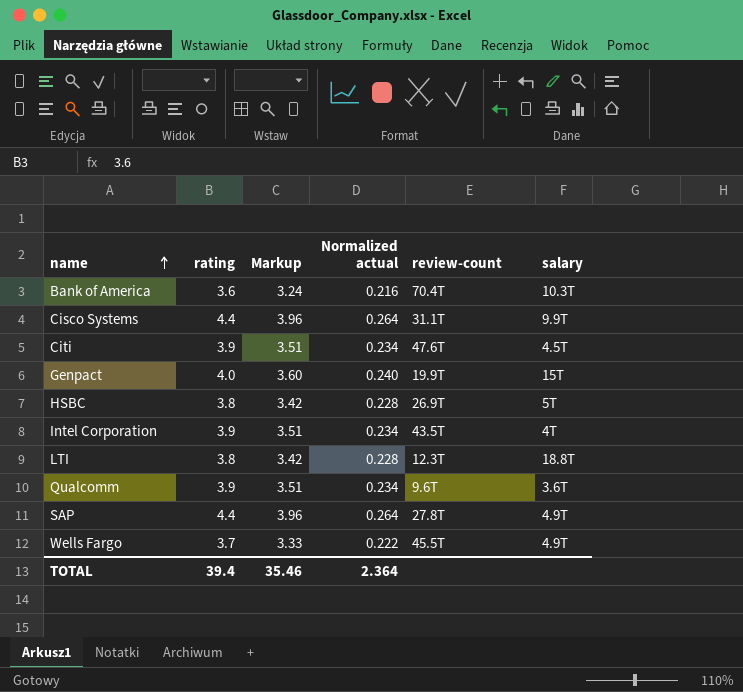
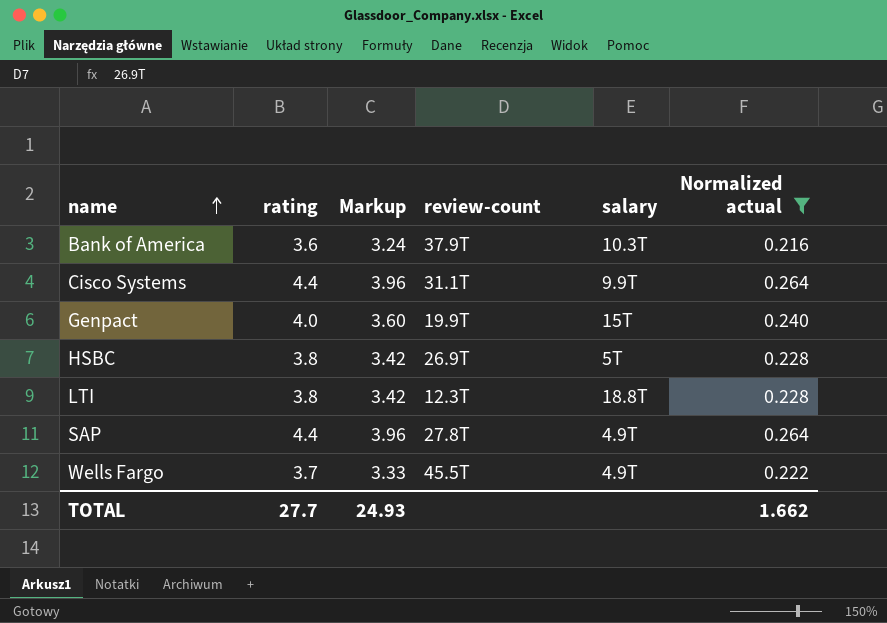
filter: none -> Normalized actual != 0.234
column Normalized actual | position: 4 -> 6
Bank of America | review-count: 70.4T -> 37.9T
TOTAL | rating: 39.4 -> 27.7
TOTAL | Markup: 35.46 -> 24.93
TOTAL | Normalized actual: 2.364 -> 1.662

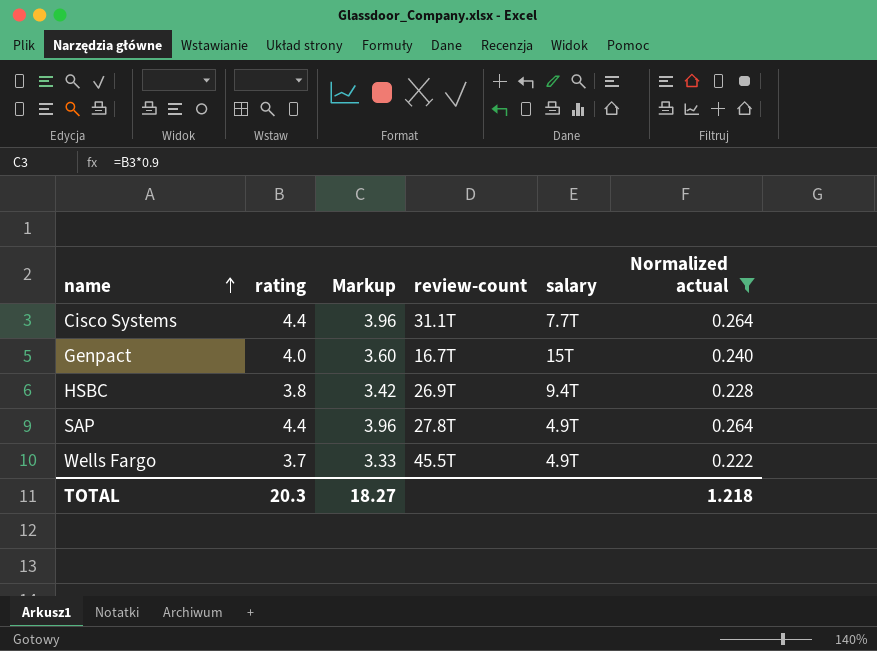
row Bank of America: 3.6 | 3.24 | 37.9T | 10.3T | 0.216 -> none
row LTI: 3.8 | 3.42 | 12.3T | 18.8T | 0.228 -> none
Cisco Systems | salary: 9.9T -> 7.7T
Genpact | review-count: 19.9T -> 16.7T
HSBC | salary: 5T -> 9.4T
TOTAL | rating: 27.7 -> 20.3
TOTAL | Markup: 24.93 -> 18.27
TOTAL | Normalized actual: 1.662 -> 1.218

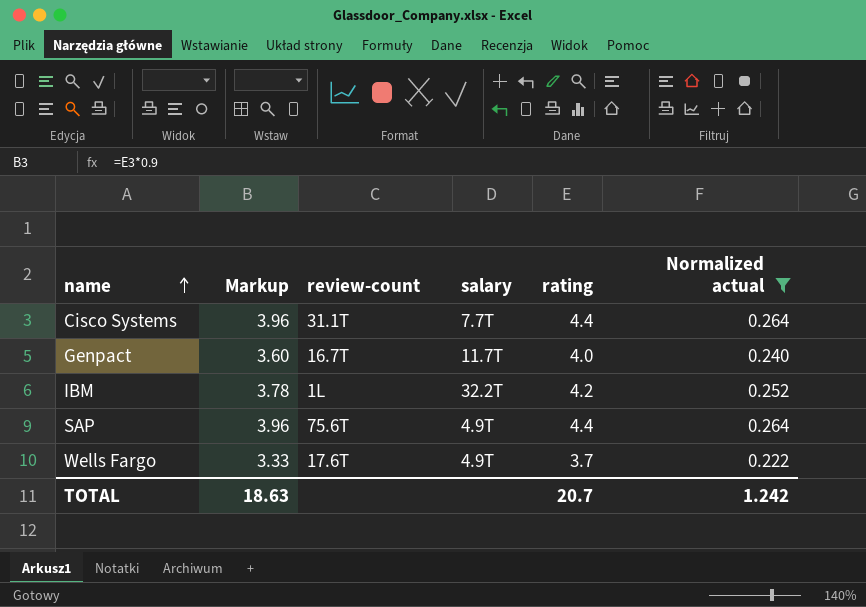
column rating | position: 2 -> 5
row HSBC: 3.8 | 3.42 | 26.9T | 9.4T | 0.228 -> none
Genpact | salary: 15T -> 11.7T
row IBM: none -> 3.78 | 1L | 32.2T | 4.2 | 0.252
SAP | review-count: 27.8T -> 75.6T
Wells Fargo | review-count: 45.5T -> 17.6T
TOTAL | Markup: 18.27 -> 18.63
TOTAL | rating: 20.3 -> 20.7
TOTAL | Normalized actual: 1.218 -> 1.242

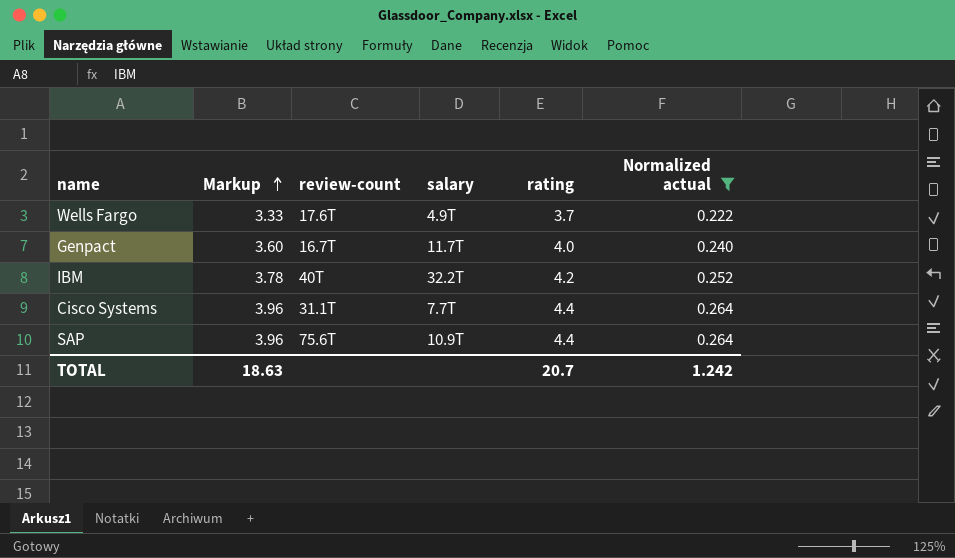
row order: name ascending -> Markup ascending
IBM | review-count: 1L -> 40T
SAP | salary: 4.9T -> 10.9T

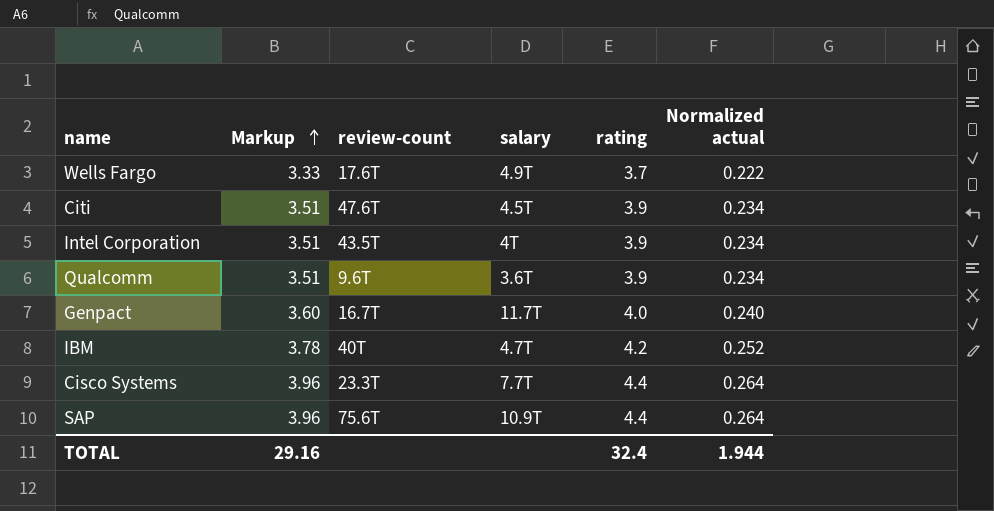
filter: Normalized actual != 0.234 -> none
IBM | salary: 32.2T -> 4.7T
Cisco Systems | review-count: 31.1T -> 23.3T
TOTAL | Markup: 18.63 -> 29.16
TOTAL | rating: 20.7 -> 32.4
TOTAL | Normalized actual: 1.242 -> 1.944

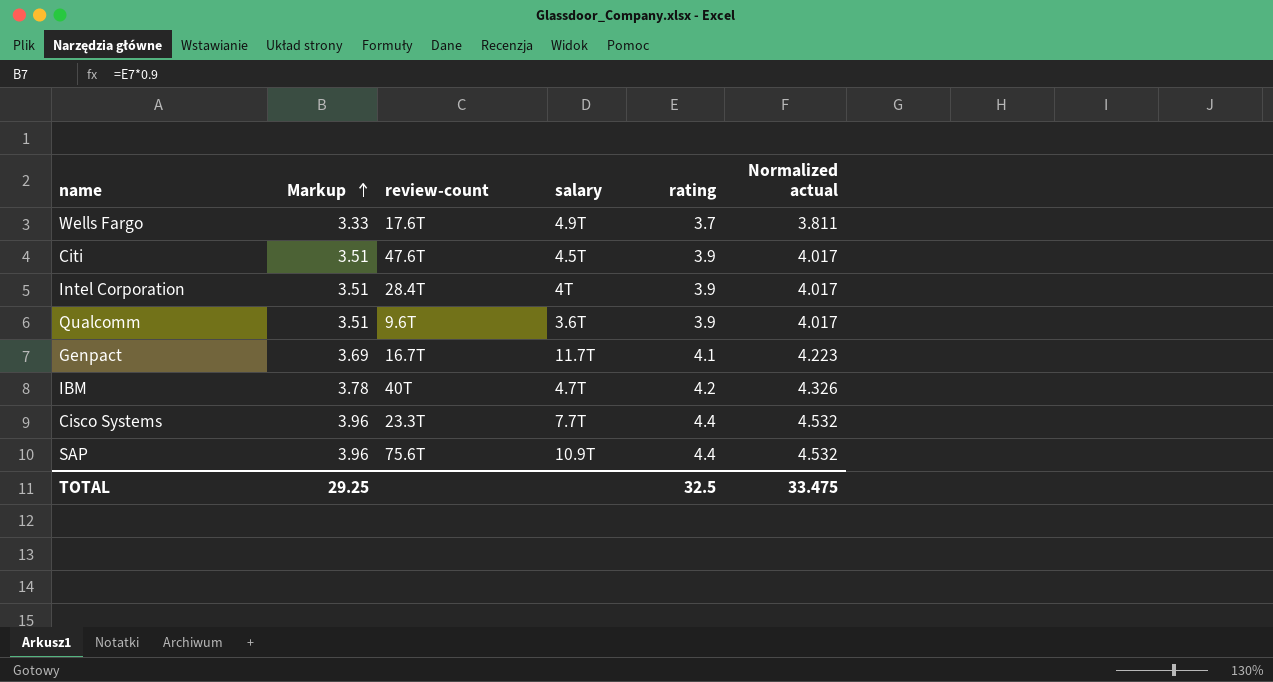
column Normalized actual | formula: [rating] * 0.06 -> [rating] * 1.03
Intel Corporation | review-count: 43.5T -> 28.4T
Genpact | Markup: 3.60 -> 3.69
Genpact | rating: 4.0 -> 4.1
TOTAL | Markup: 29.16 -> 29.25
TOTAL | rating: 32.4 -> 32.5
TOTAL | Normalized actual: 1.944 -> 33.475

